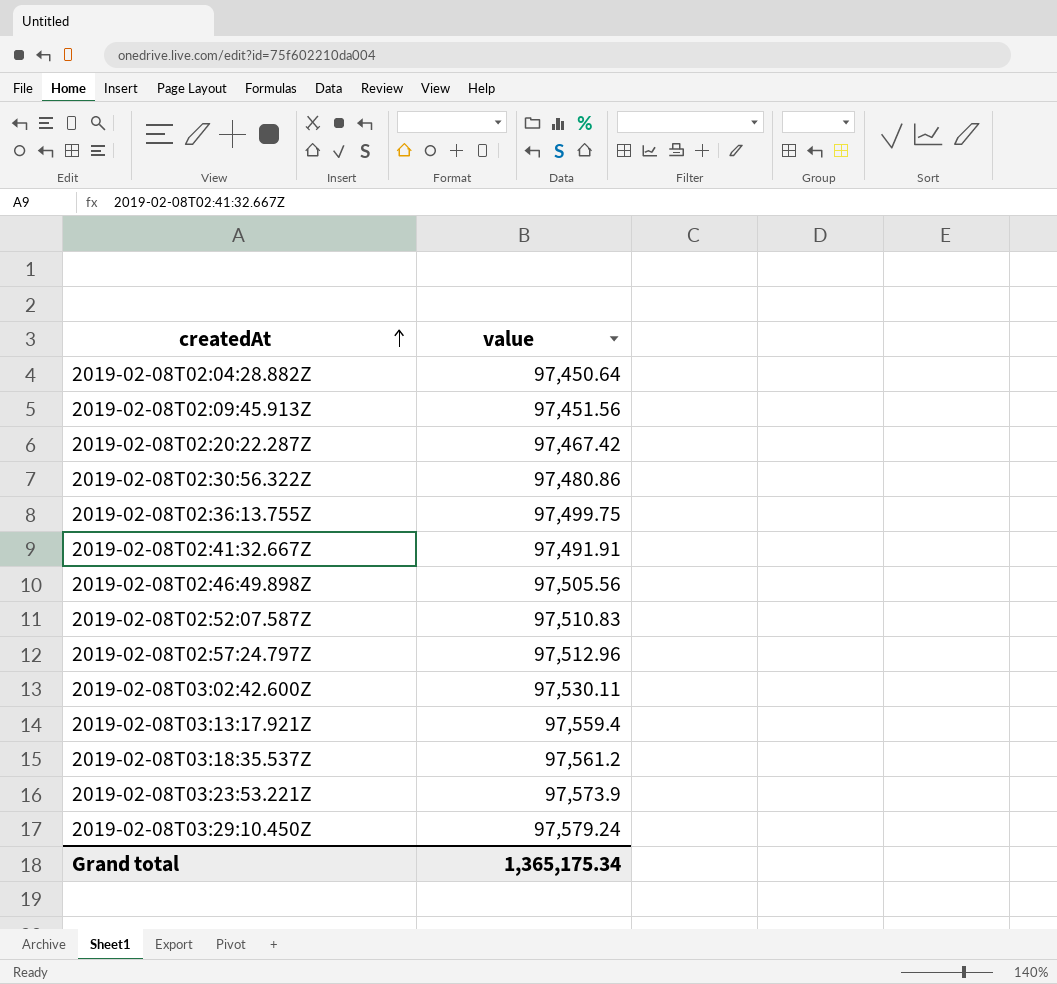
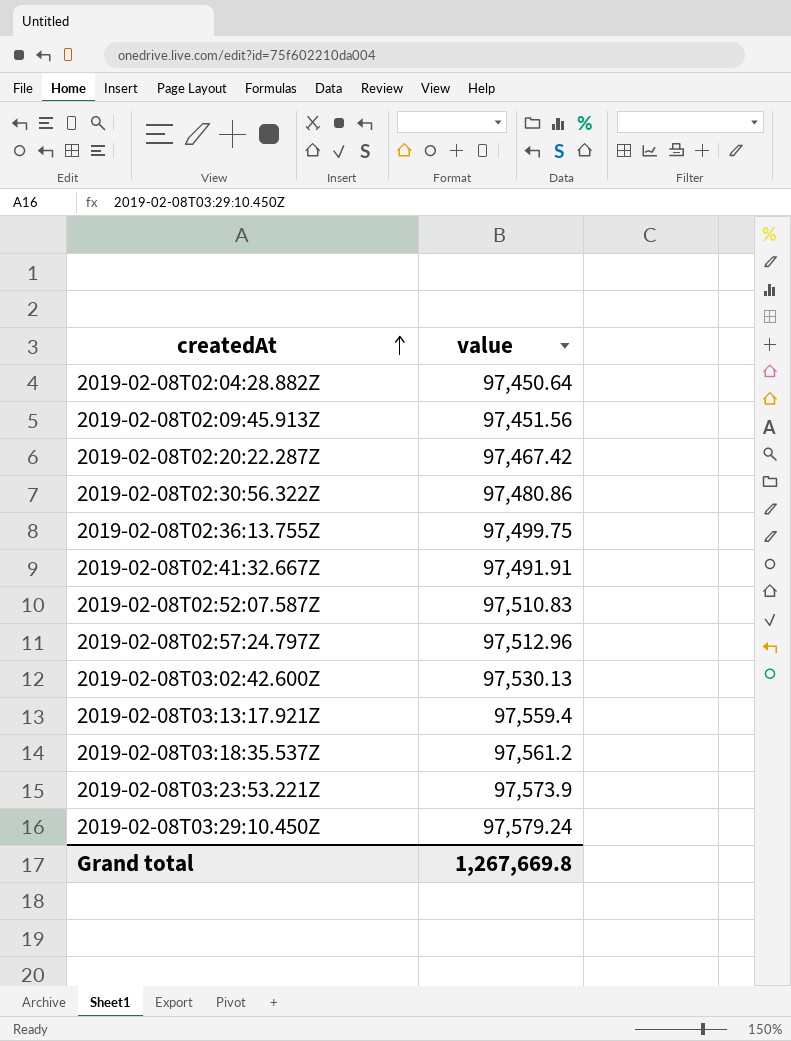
row 2019-02-08T02:46:49.898Z: 97,505.56 -> none
2019-02-08T03:02:42.600Z | value: 97,530.11 -> 97,530.13
Grand total | value: 1,365,175.34 -> 1,267,669.8

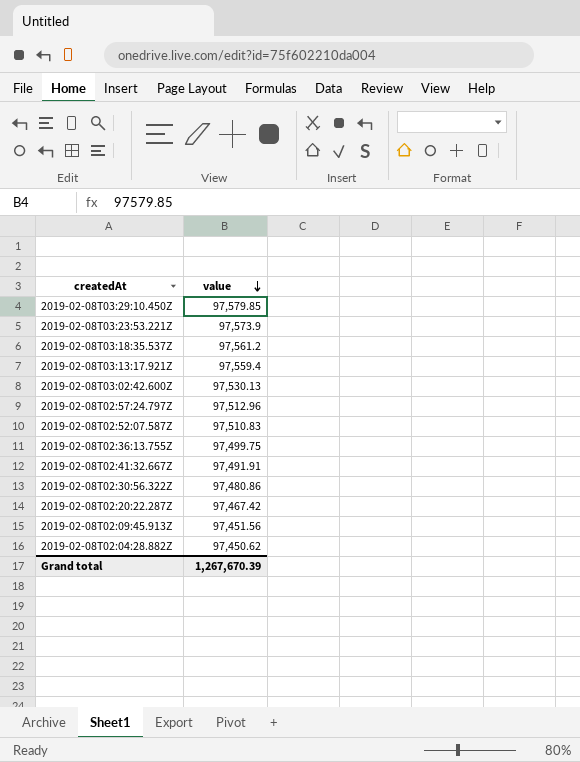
row order: createdAt ascending -> value descending
2019-02-08T03:29:10.450Z | value: 97,579.24 -> 97,579.85
2019-02-08T02:04:28.882Z | value: 97,450.64 -> 97,450.62
Grand total | value: 1,267,669.8 -> 1,267,670.39

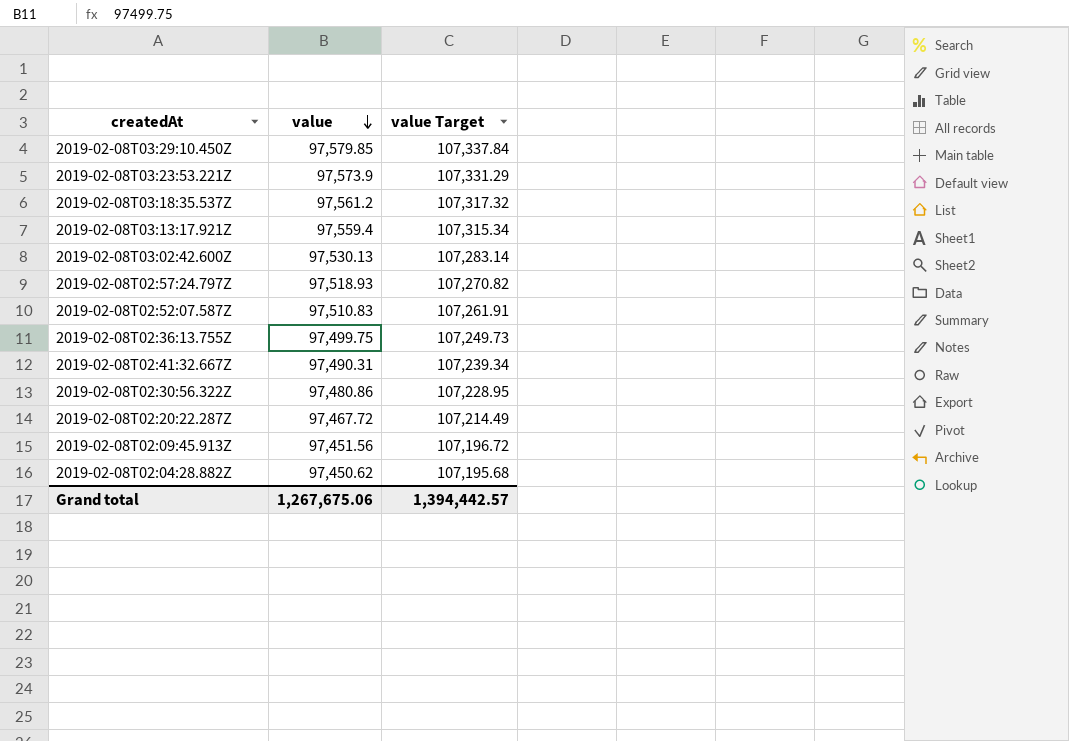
column value Target | formula: none -> [value] * 1.1
2019-02-08T02:57:24.797Z | value: 97,512.96 -> 97,518.93
2019-02-08T02:41:32.667Z | value: 97,491.91 -> 97,490.31
2019-02-08T02:20:22.287Z | value: 97,467.42 -> 97,467.72
Grand total | value: 1,267,670.39 -> 1,267,675.06

